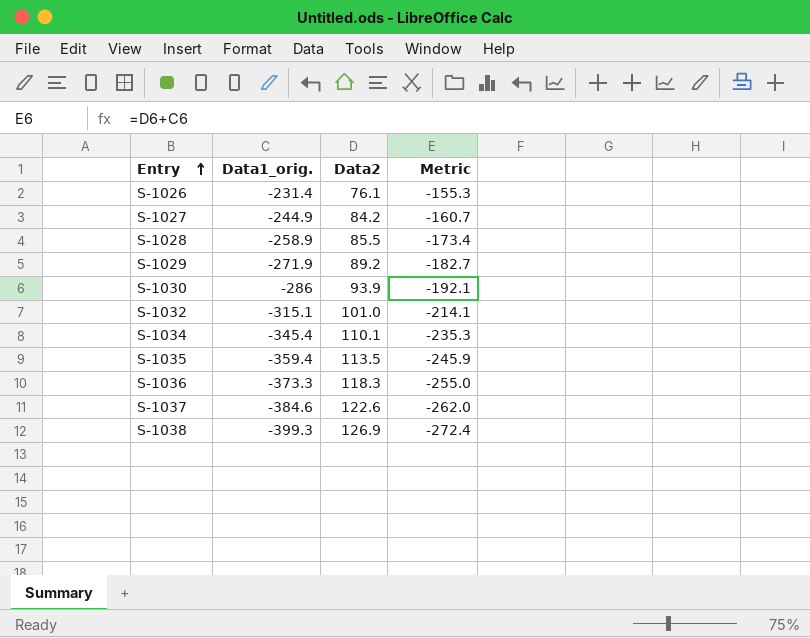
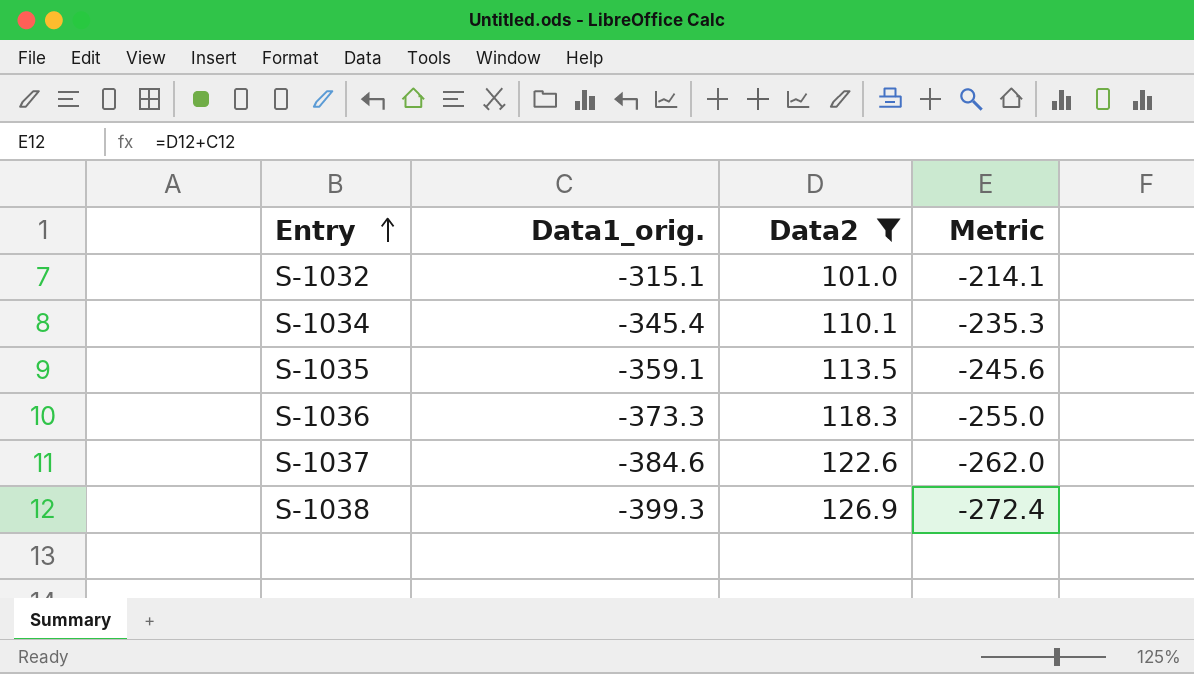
filter: none -> Data2 >= 101.0
S-1035 | Data1_orig.: -359.4 -> -359.1
S-1035 | Metric: -245.9 -> -245.6

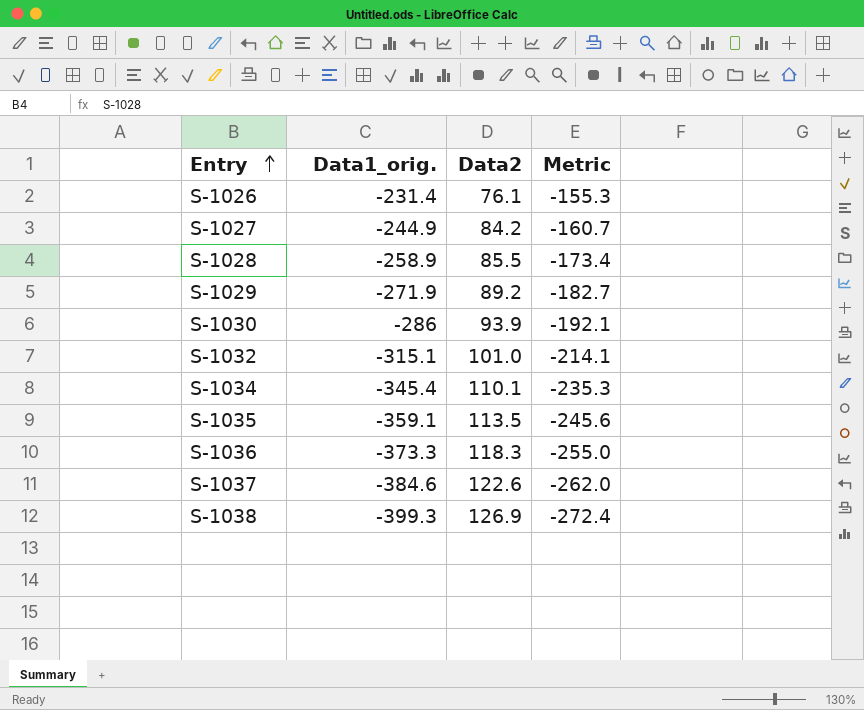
filter: Data2 >= 101.0 -> none

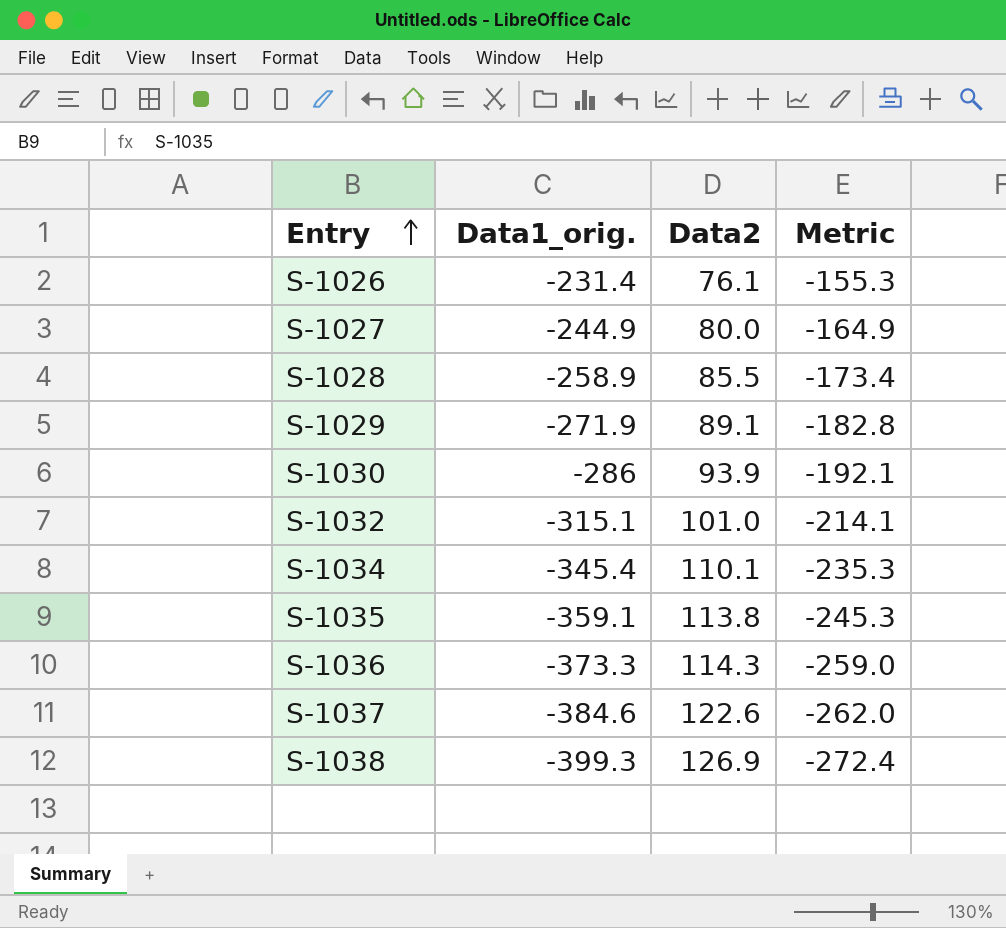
S-1027 | Data2: 84.2 -> 80.0
S-1027 | Metric: -160.7 -> -164.9
S-1029 | Data2: 89.2 -> 89.1
S-1029 | Metric: -182.7 -> -182.8
S-1035 | Data2: 113.5 -> 113.8
S-1035 | Metric: -245.6 -> -245.3
S-1036 | Data2: 118.3 -> 114.3
S-1036 | Metric: -255.0 -> -259.0

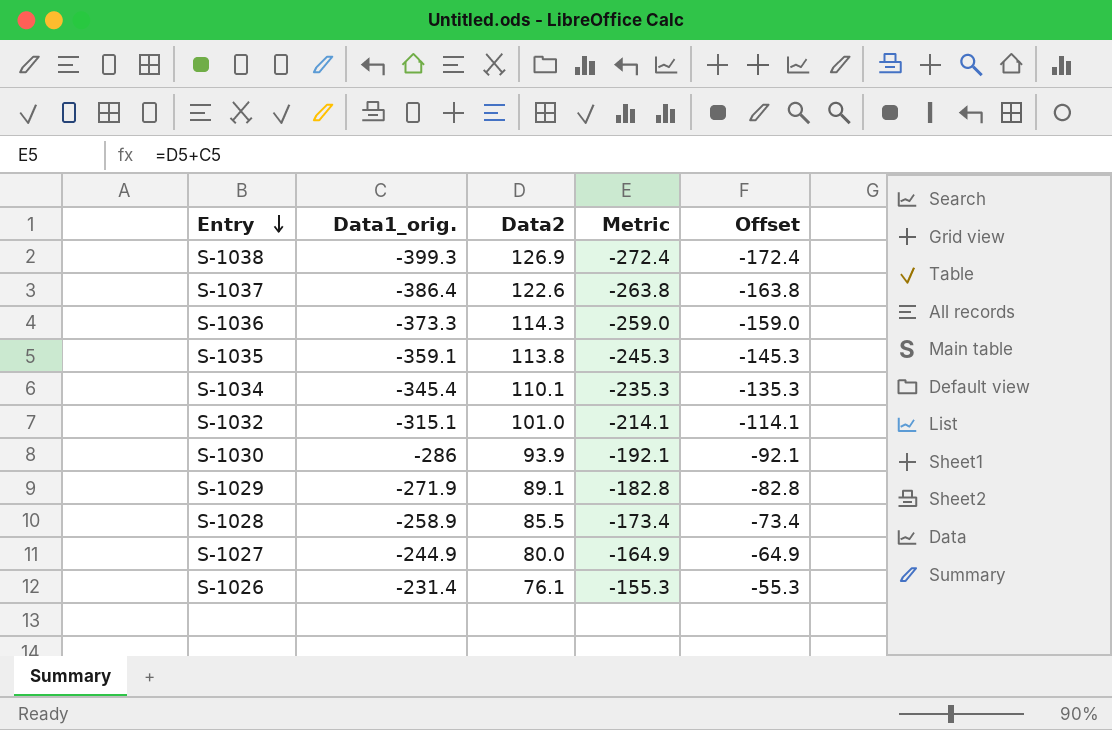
row order: Entry ascending -> Entry descending
column Offset | formula: none -> [Metric] + 100
S-1037 | Data1_orig.: -384.6 -> -386.4
S-1037 | Metric: -262.0 -> -263.8

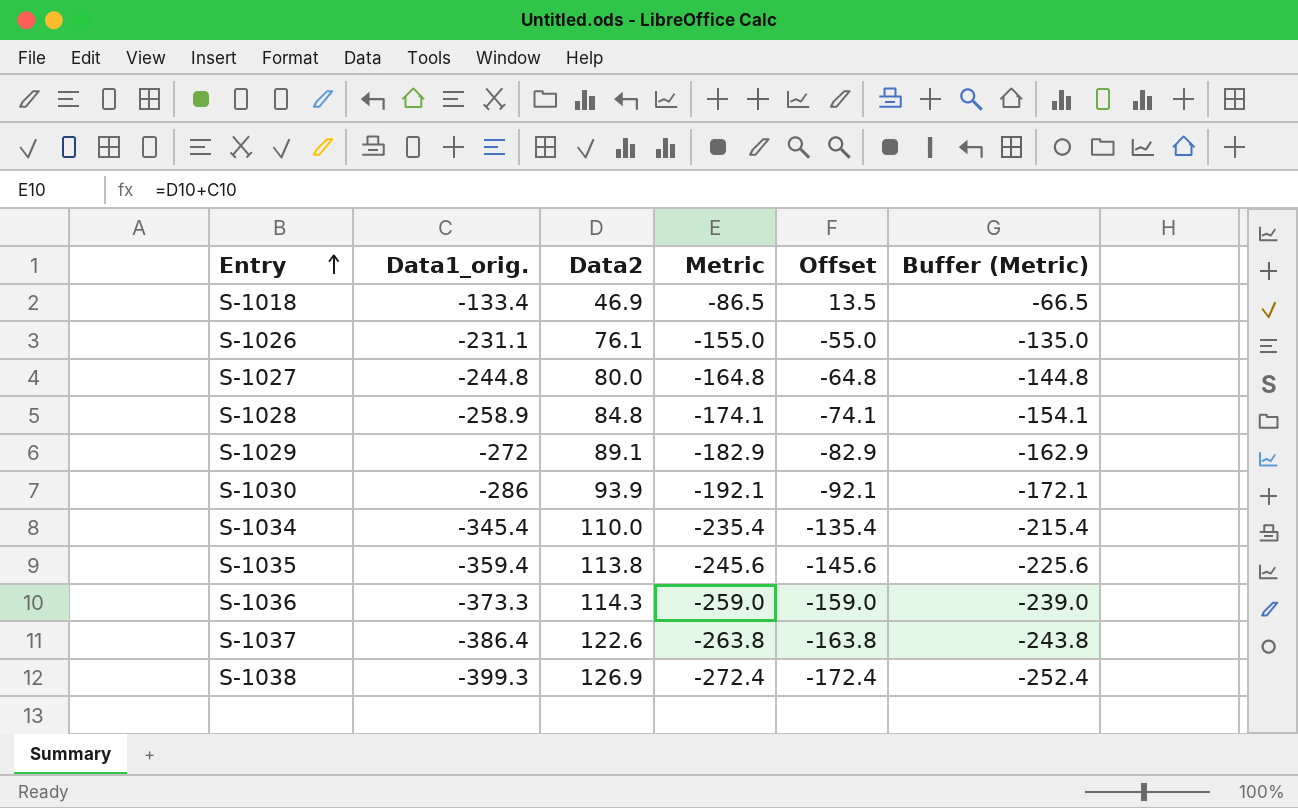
row order: Entry descending -> Entry ascending
column Buffer (Metric) | formula: none -> [Metric] + 20
row S-1032: -315.1 | 101.0 | -214.1 | -114.1 -> none
row S-1018: none -> -133.4 | 46.9 | -86.5 | 13.5 | -66.5
S-1026 | Data1_orig.: -231.4 -> -231.1
S-1026 | Metric: -155.3 -> -155.0
S-1026 | Offset: -55.3 -> -55.0
S-1027 | Data1_orig.: -244.9 -> -244.8
S-1027 | Metric: -164.9 -> -164.8
S-1027 | Offset: -64.9 -> -64.8
S-1028 | Data2: 85.5 -> 84.8
S-1028 | Metric: -173.4 -> -174.1
S-1028 | Offset: -73.4 -> -74.1
S-1029 | Data1_orig.: -271.9 -> -272
S-1029 | Metric: -182.8 -> -182.9
S-1029 | Offset: -82.8 -> -82.9
S-1034 | Data2: 110.1 -> 110.0
S-1034 | Metric: -235.3 -> -235.4
S-1034 | Offset: -135.3 -> -135.4
S-1035 | Data1_orig.: -359.1 -> -359.4
S-1035 | Metric: -245.3 -> -245.6
S-1035 | Offset: -145.3 -> -145.6

